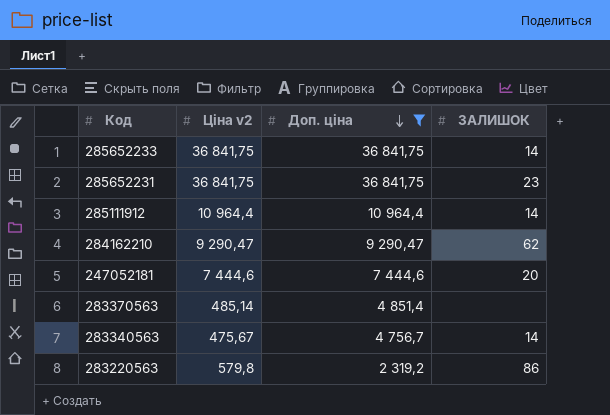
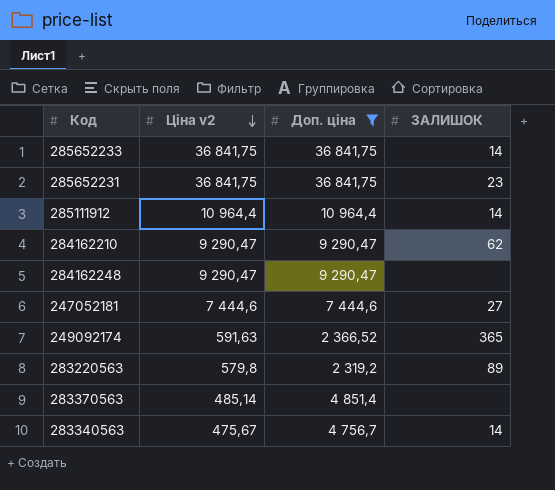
row order: Доп. ціна descending -> Ціна v2 descending
row 284162248: none -> 9 290,47 | 9 290,47 | none
247052181 | ЗАЛИШОК: 20 -> 27
row 249092174: none -> 591,63 | 2 366,52 | 365
283220563 | ЗАЛИШОК: 86 -> 89

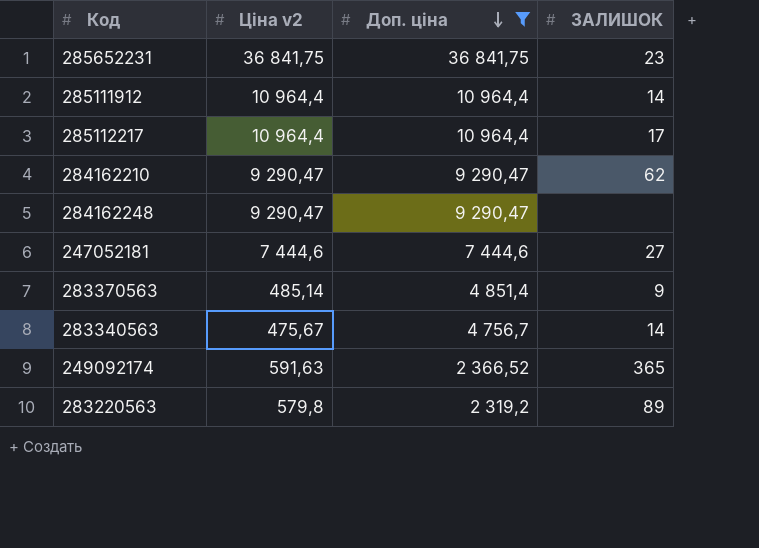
row order: Ціна v2 descending -> Доп. ціна descending
row 285652233: 36 841,75 | 36 841,75 | 14 -> none
row 285112217: none -> 10 964,4 | 10 964,4 | 17
283370563 | ЗАЛИШОК: none -> 9

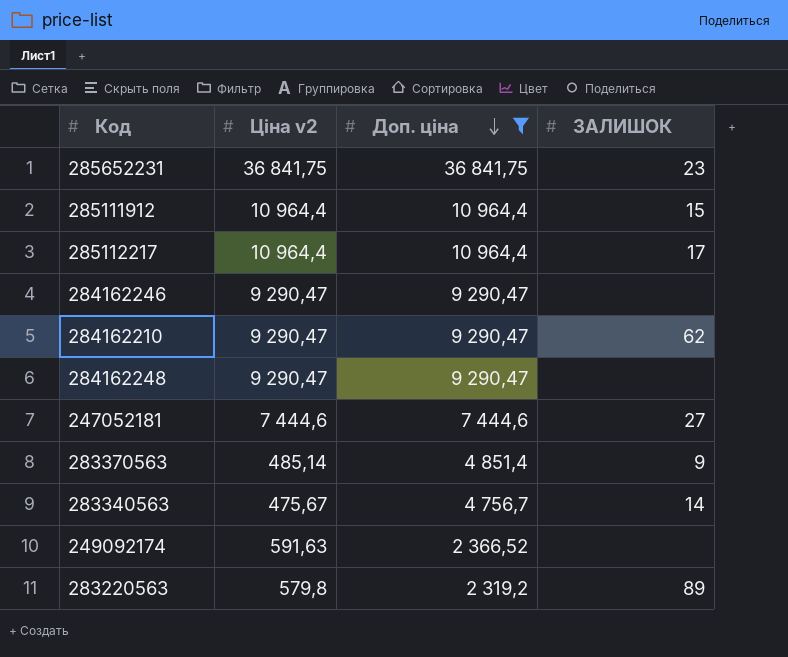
285111912 | ЗАЛИШОК: 14 -> 15
row 284162246: none -> 9 290,47 | 9 290,47 | none
249092174 | ЗАЛИШОК: 365 -> none

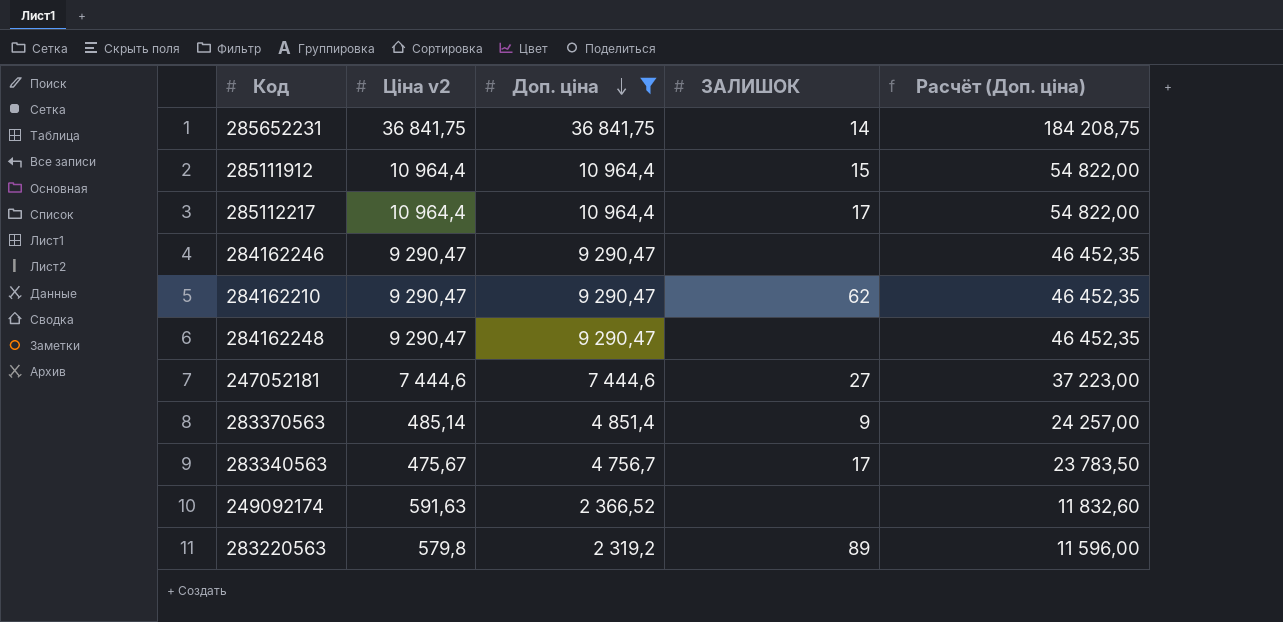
column Расчёт (Доп. ціна) | formula: none -> [Доп. ціна] * 5
285652231 | ЗАЛИШОК: 23 -> 14
283340563 | ЗАЛИШОК: 14 -> 17

